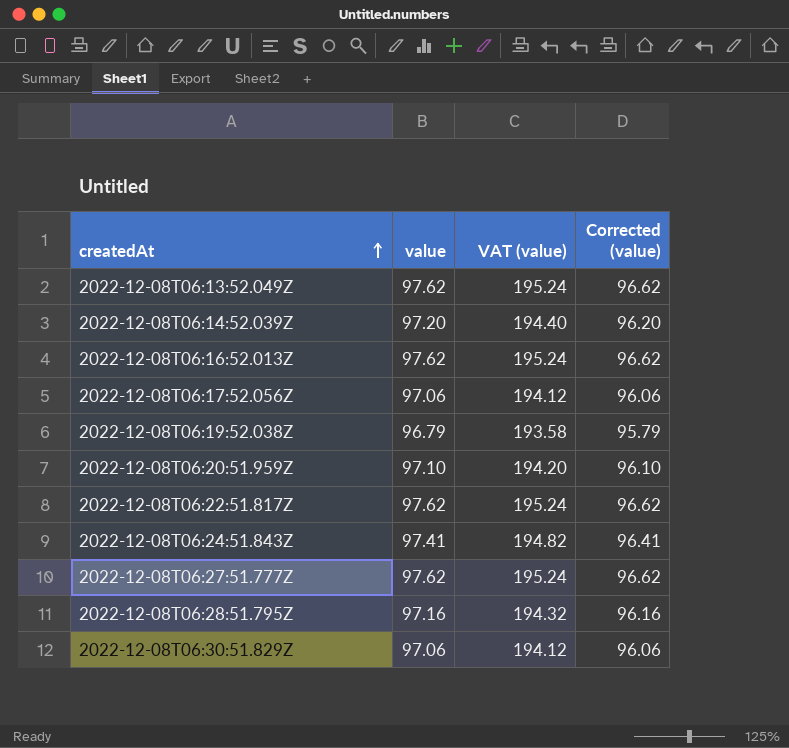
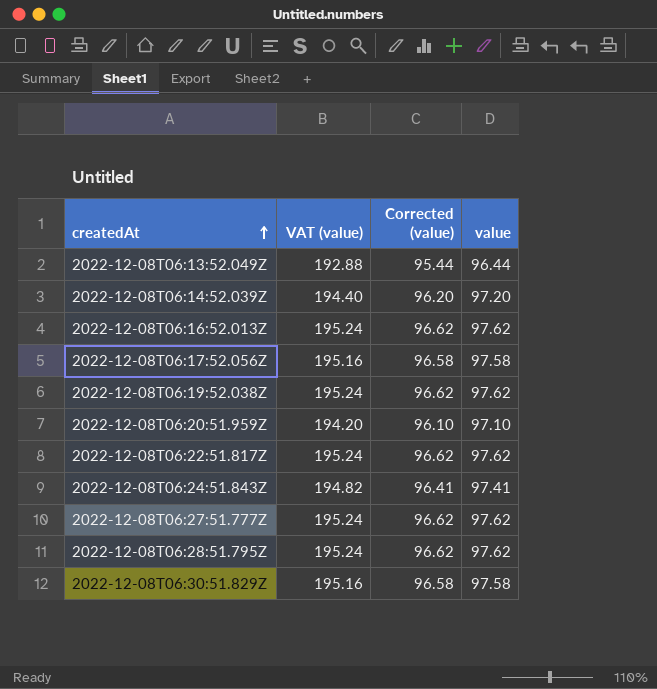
column value | position: 2 -> 4
2022-12-08T06:13:52.049Z | VAT (value): 195.24 -> 192.88
2022-12-08T06:13:52.049Z | Corrected (value): 96.62 -> 95.44
2022-12-08T06:13:52.049Z | value: 97.62 -> 96.44
2022-12-08T06:17:52.056Z | VAT (value): 194.12 -> 195.16
2022-12-08T06:17:52.056Z | Corrected (value): 96.06 -> 96.58
2022-12-08T06:17:52.056Z | value: 97.06 -> 97.58
2022-12-08T06:19:52.038Z | VAT (value): 193.58 -> 195.24
2022-12-08T06:19:52.038Z | Corrected (value): 95.79 -> 96.62
2022-12-08T06:19:52.038Z | value: 96.79 -> 97.62
2022-12-08T06:28:51.795Z | VAT (value): 194.32 -> 195.24
2022-12-08T06:28:51.795Z | Corrected (value): 96.16 -> 96.62
2022-12-08T06:28:51.795Z | value: 97.16 -> 97.62
2022-12-08T06:30:51.829Z | VAT (value): 194.12 -> 195.16
2022-12-08T06:30:51.829Z | Corrected (value): 96.06 -> 96.58
2022-12-08T06:30:51.829Z | value: 97.06 -> 97.58

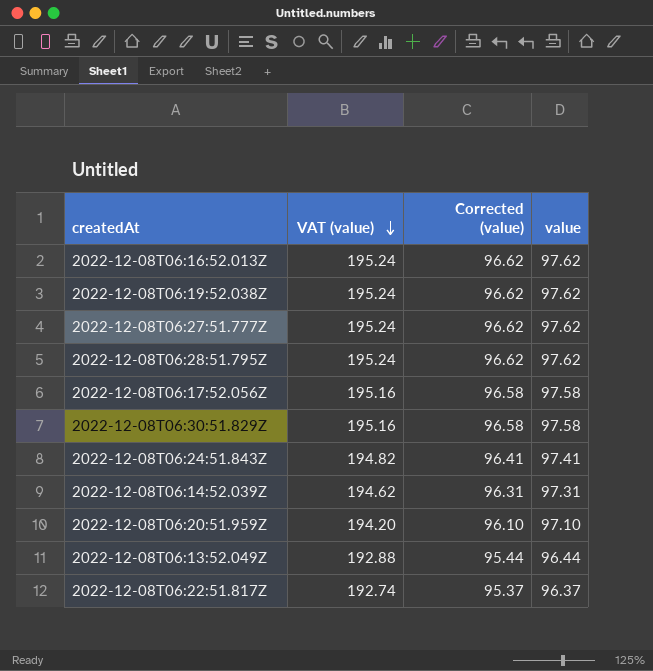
row order: createdAt ascending -> VAT (value) descending
2022-12-08T06:14:52.039Z | VAT (value): 194.40 -> 194.62
2022-12-08T06:14:52.039Z | Corrected (value): 96.20 -> 96.31
2022-12-08T06:14:52.039Z | value: 97.20 -> 97.31
2022-12-08T06:22:51.817Z | VAT (value): 195.24 -> 192.74
2022-12-08T06:22:51.817Z | Corrected (value): 96.62 -> 95.37
2022-12-08T06:22:51.817Z | value: 97.62 -> 96.37

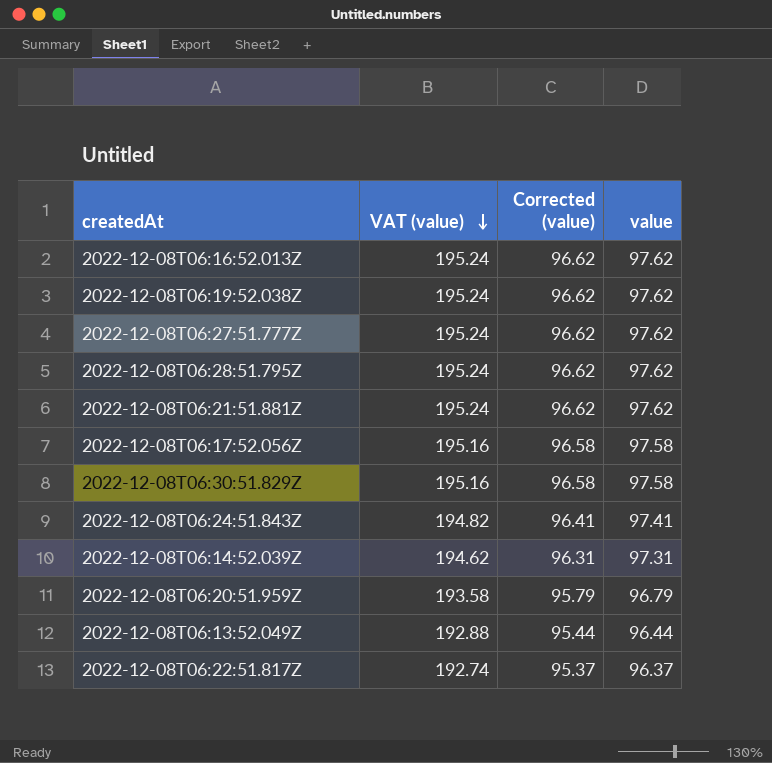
row 2022-12-08T06:21:51.881Z: none -> 195.24 | 96.62 | 97.62
2022-12-08T06:20:51.959Z | VAT (value): 194.20 -> 193.58
2022-12-08T06:20:51.959Z | Corrected (value): 96.10 -> 95.79
2022-12-08T06:20:51.959Z | value: 97.10 -> 96.79

